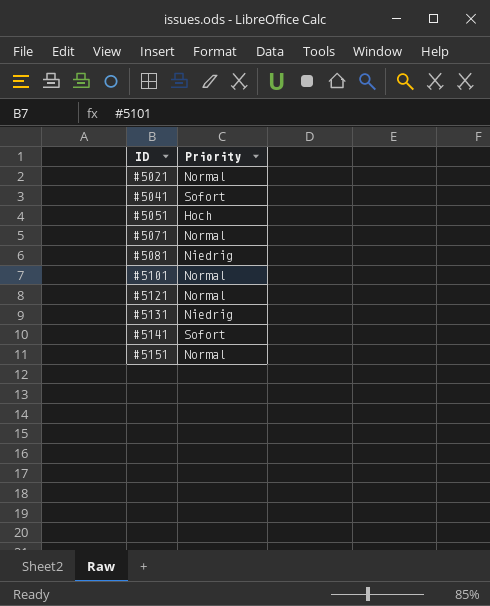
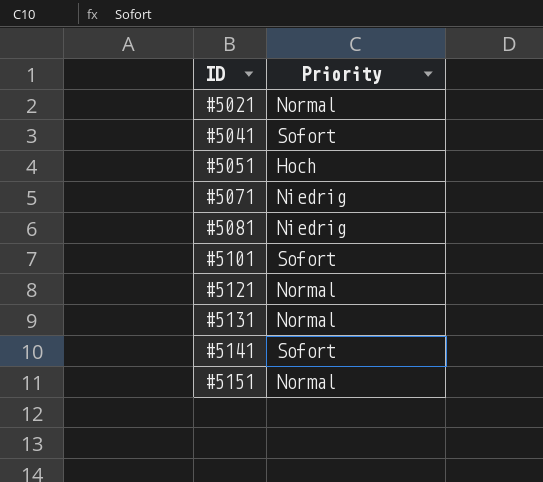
#5071 | Priority: Normal -> Niedrig
#5101 | Priority: Normal -> Sofort
#5131 | Priority: Niedrig -> Normal

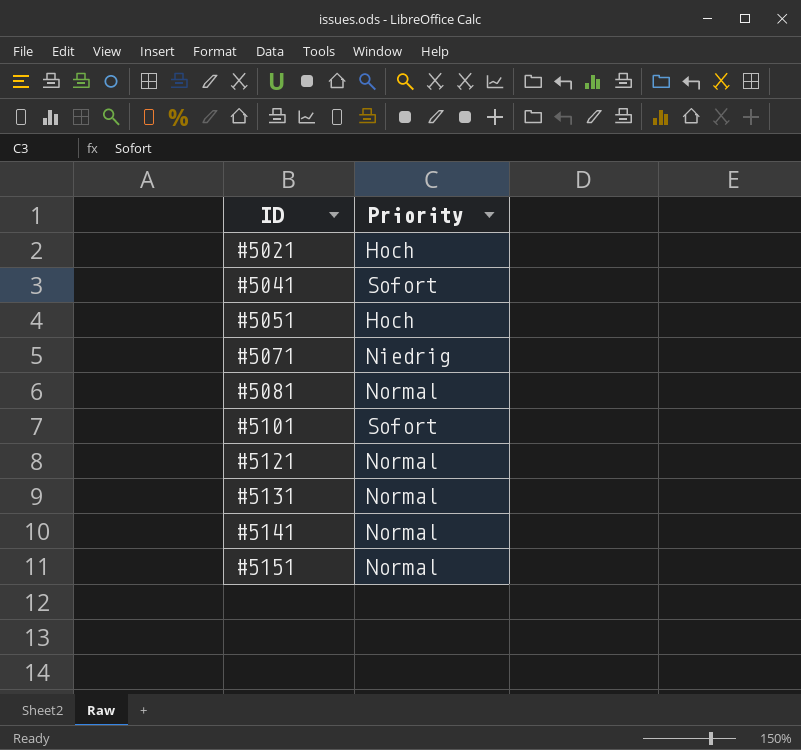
#5021 | Priority: Normal -> Hoch
#5081 | Priority: Niedrig -> Normal
#5141 | Priority: Sofort -> Normal

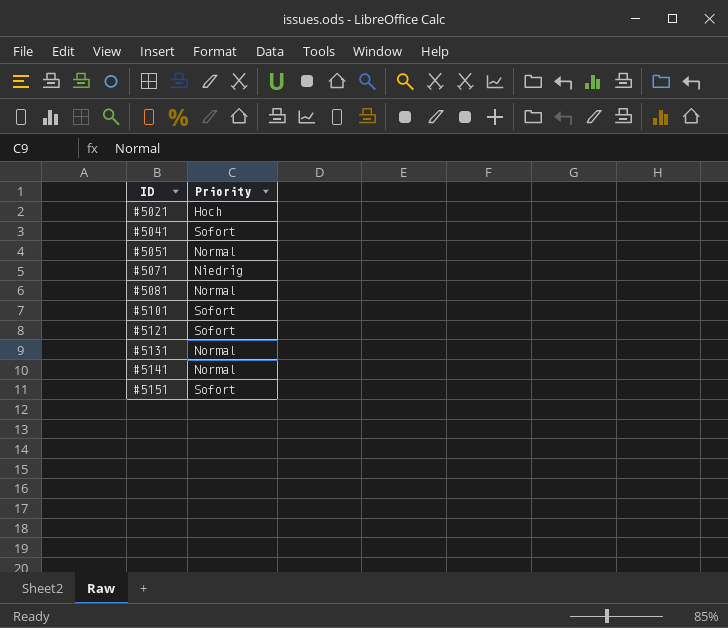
#5051 | Priority: Hoch -> Normal
#5121 | Priority: Normal -> Sofort
#5151 | Priority: Normal -> Sofort

